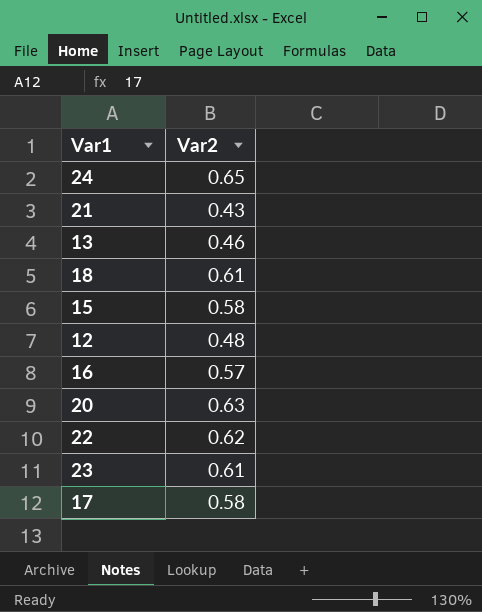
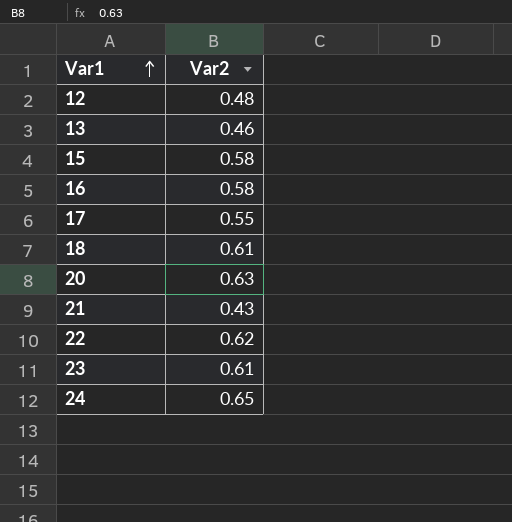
row order: none -> Var1 ascending
16 | Var2: 0.57 -> 0.58
17 | Var2: 0.58 -> 0.55

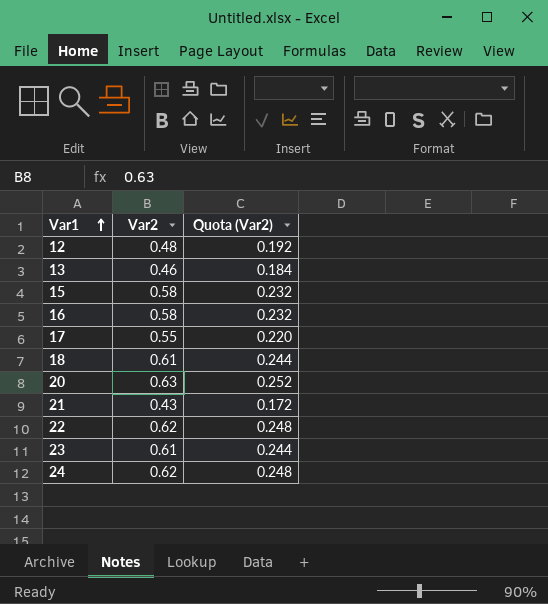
column Quota (Var2) | formula: none -> [Var2] * 0.4
24 | Var2: 0.65 -> 0.62

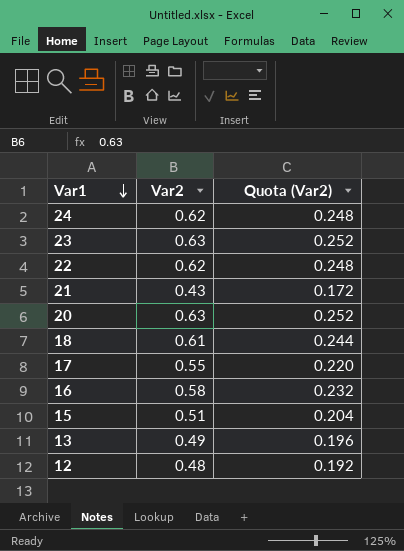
row order: Var1 ascending -> Var1 descending
23 | Var2: 0.61 -> 0.63
23 | Quota (Var2): 0.244 -> 0.252
15 | Var2: 0.58 -> 0.51
15 | Quota (Var2): 0.232 -> 0.204
13 | Var2: 0.46 -> 0.49
13 | Quota (Var2): 0.184 -> 0.196

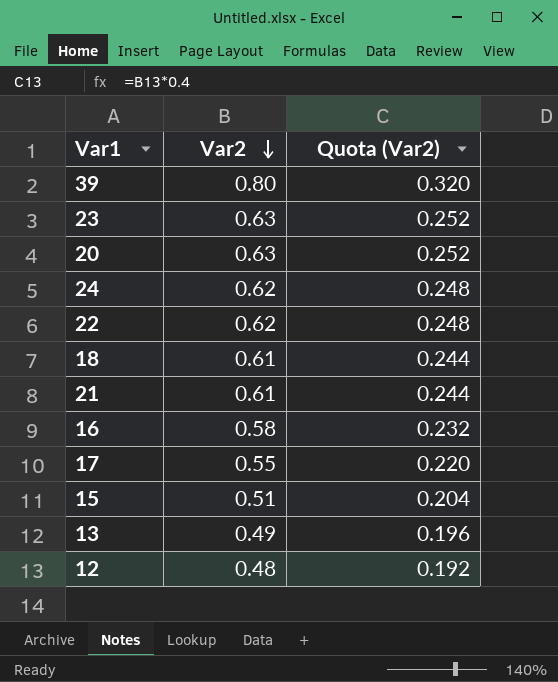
row order: Var1 descending -> Var2 descending
row 39: none -> 0.80 | 0.320
21 | Var2: 0.43 -> 0.61
21 | Quota (Var2): 0.172 -> 0.244

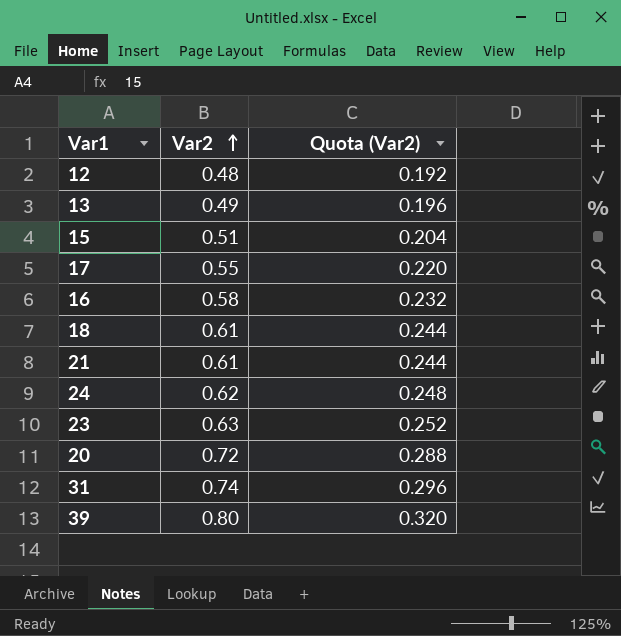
row order: Var2 descending -> Var2 ascending
row 22: 0.62 | 0.248 -> none
20 | Var2: 0.63 -> 0.72
20 | Quota (Var2): 0.252 -> 0.288
row 31: none -> 0.74 | 0.296

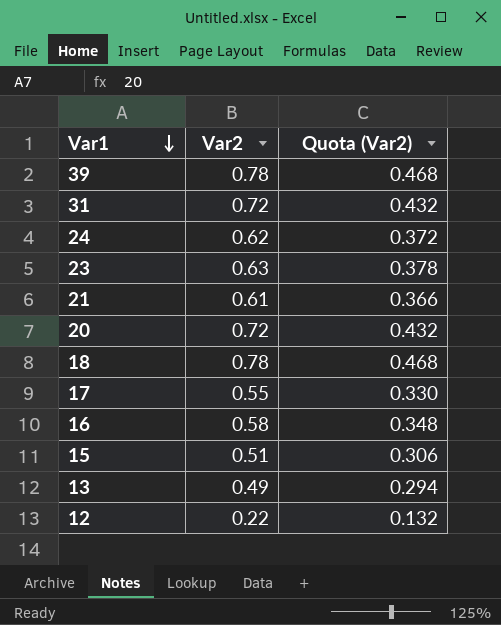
row order: Var2 ascending -> Var1 descending
column Quota (Var2) | formula: [Var2] * 0.4 -> [Var2] * 0.6
39 | Var2: 0.80 -> 0.78
31 | Var2: 0.74 -> 0.72
18 | Var2: 0.61 -> 0.78
12 | Var2: 0.48 -> 0.22

